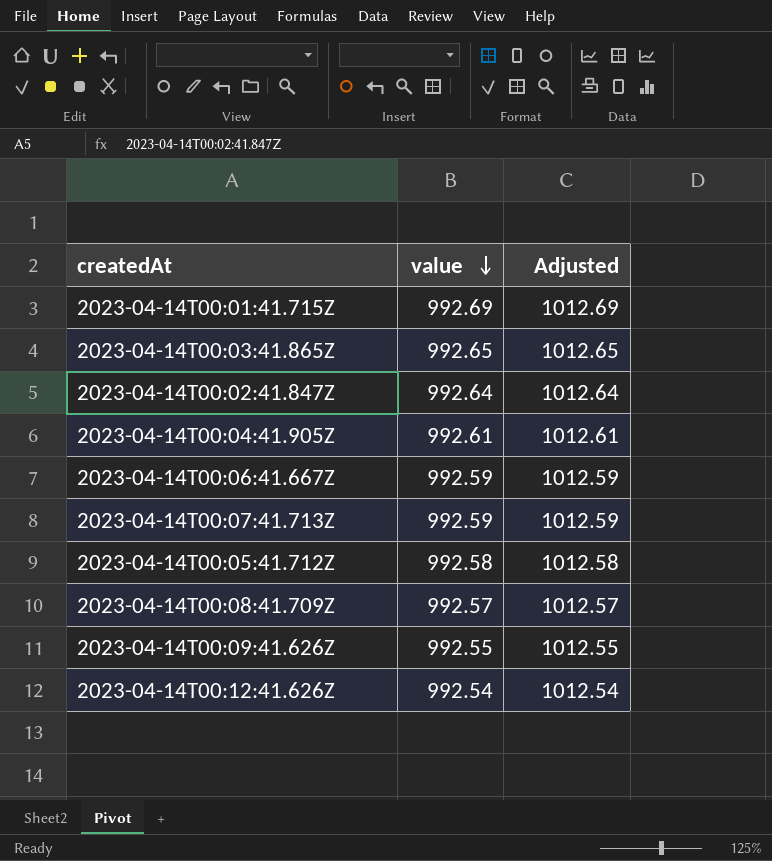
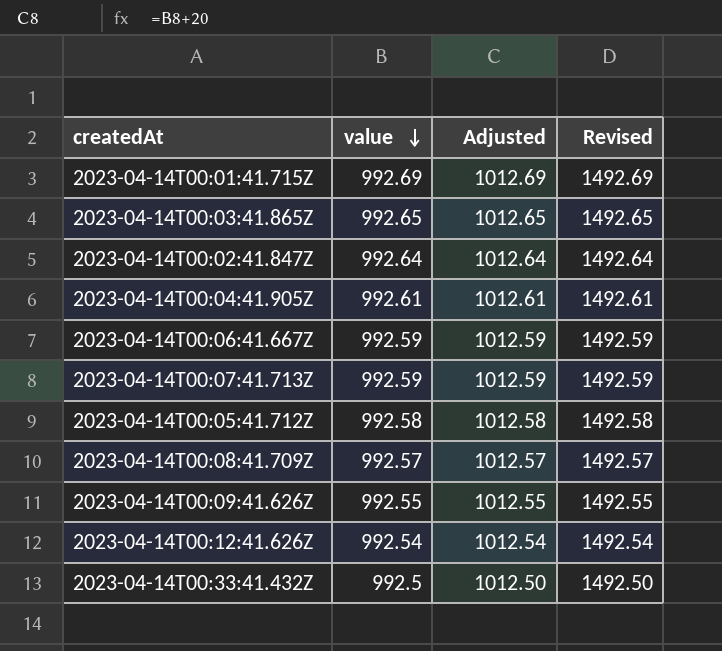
column Revised | formula: none -> [value] + 500
row 2023-04-14T00:33:41.432Z: none -> 992.5 | 1012.50 | 1492.50

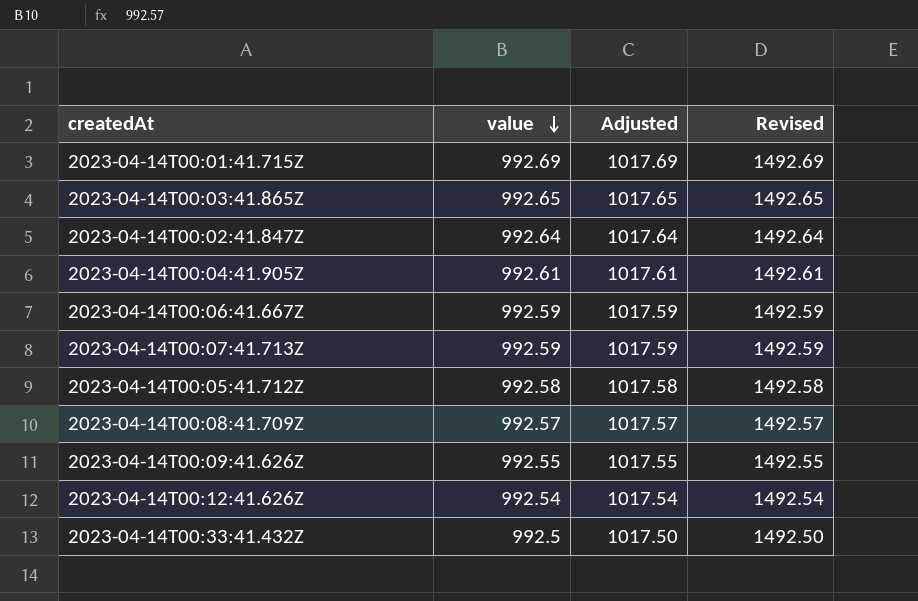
column Adjusted | formula: [value] + 20 -> [value] + 25

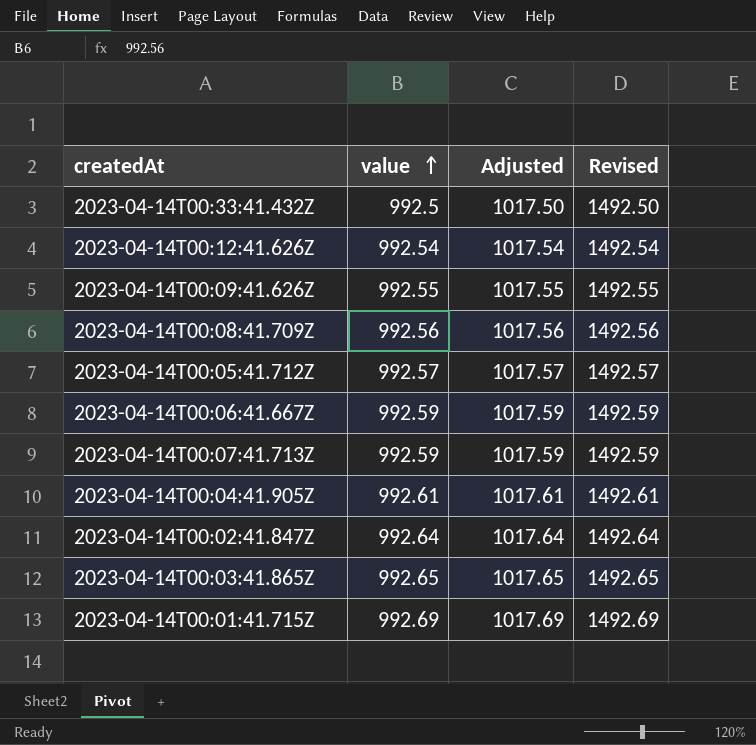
row order: value descending -> value ascending
2023-04-14T00:08:41.709Z | value: 992.57 -> 992.56
2023-04-14T00:08:41.709Z | Adjusted: 1017.57 -> 1017.56
2023-04-14T00:08:41.709Z | Revised: 1492.57 -> 1492.56
2023-04-14T00:05:41.712Z | value: 992.58 -> 992.57
2023-04-14T00:05:41.712Z | Adjusted: 1017.58 -> 1017.57
2023-04-14T00:05:41.712Z | Revised: 1492.58 -> 1492.57

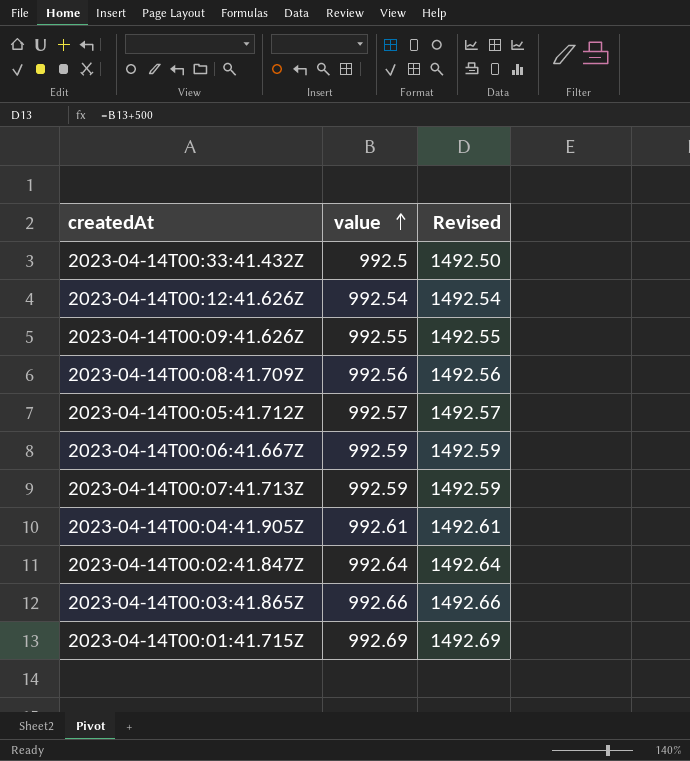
column Adjusted | formula: [value] + 25 -> none
2023-04-14T00:03:41.865Z | value: 992.65 -> 992.66
2023-04-14T00:03:41.865Z | Revised: 1492.65 -> 1492.66

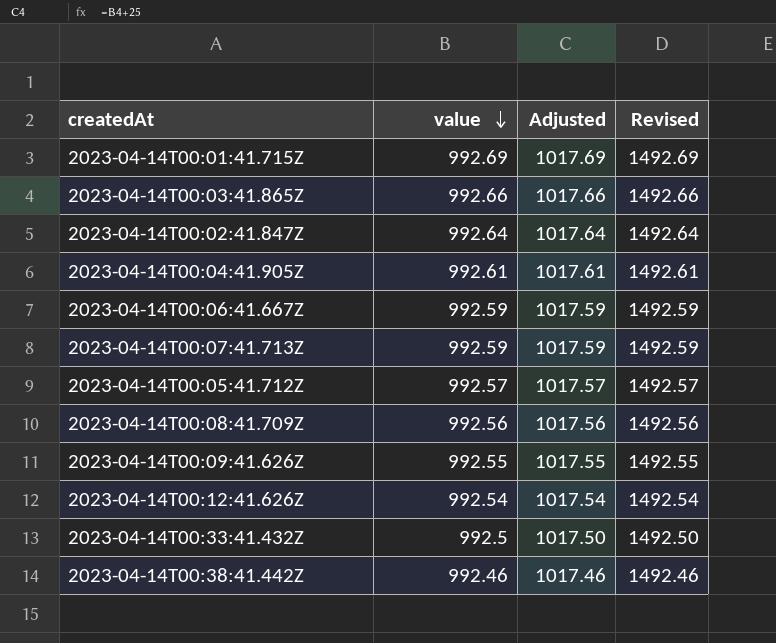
row order: value ascending -> value descending
column Adjusted | formula: none -> [value] + 25
row 2023-04-14T00:38:41.442Z: none -> 992.46 | 1017.46 | 1492.46

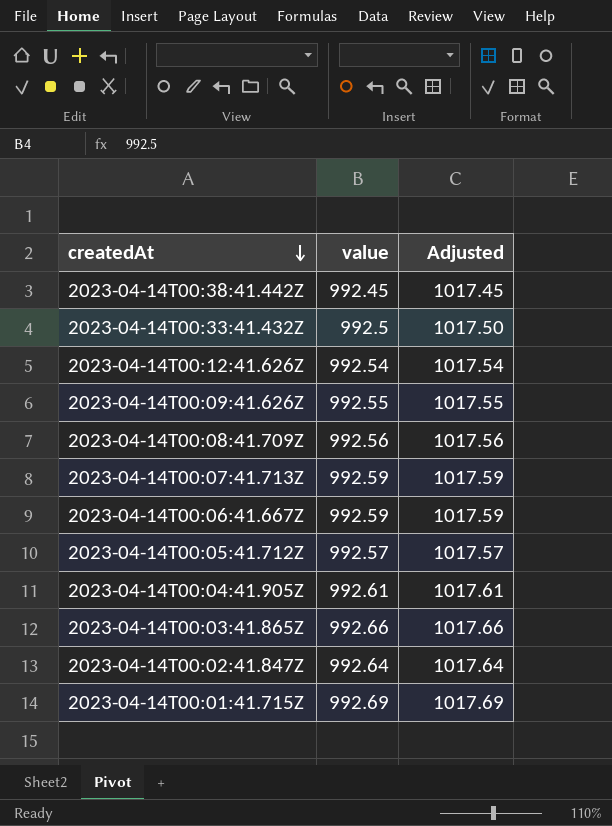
row order: value descending -> createdAt descending
column Revised | formula: [value] + 500 -> none
2023-04-14T00:38:41.442Z | value: 992.46 -> 992.45
2023-04-14T00:38:41.442Z | Adjusted: 1017.46 -> 1017.45

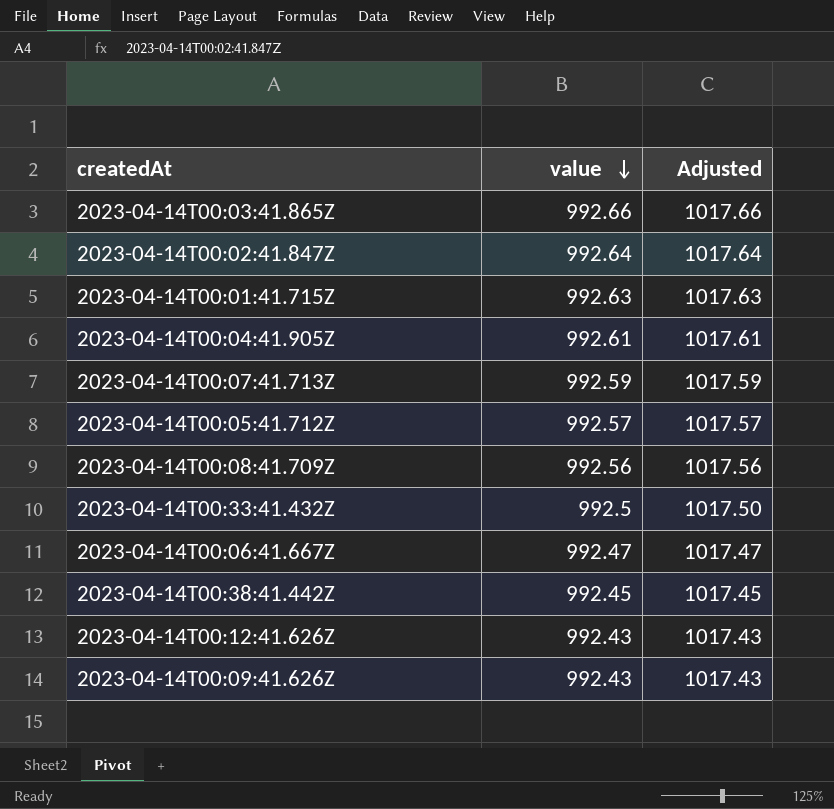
row order: createdAt descending -> value descending
2023-04-14T00:01:41.715Z | value: 992.69 -> 992.63
2023-04-14T00:01:41.715Z | Adjusted: 1017.69 -> 1017.63
2023-04-14T00:06:41.667Z | value: 992.59 -> 992.47
2023-04-14T00:06:41.667Z | Adjusted: 1017.59 -> 1017.47
2023-04-14T00:12:41.626Z | value: 992.54 -> 992.43
2023-04-14T00:12:41.626Z | Adjusted: 1017.54 -> 1017.43
2023-04-14T00:09:41.626Z | value: 992.55 -> 992.43
2023-04-14T00:09:41.626Z | Adjusted: 1017.55 -> 1017.43

